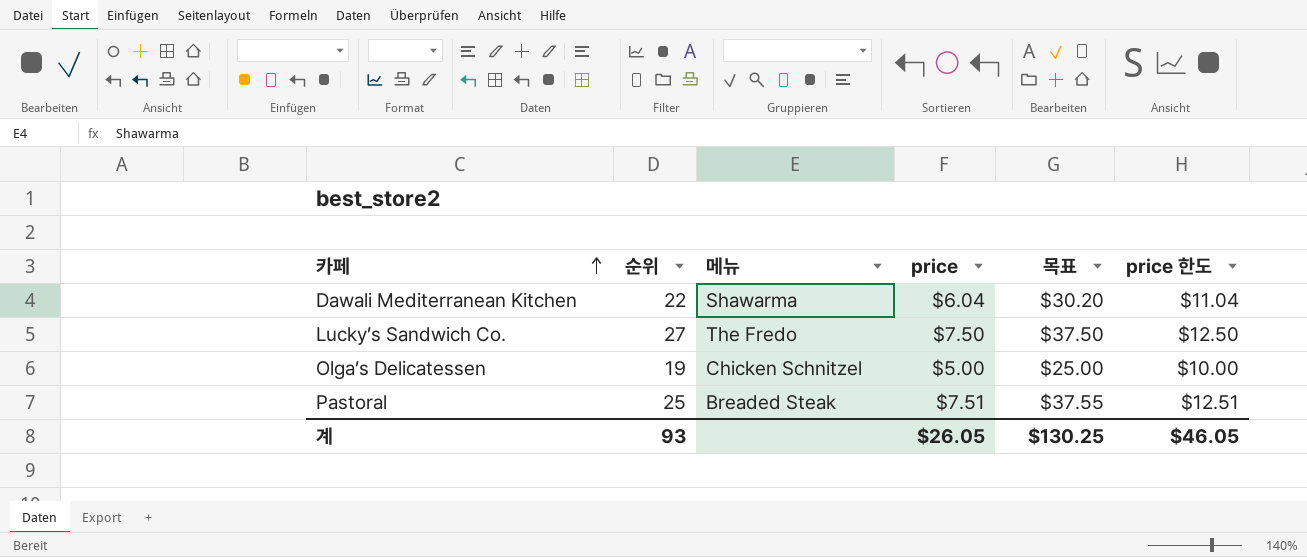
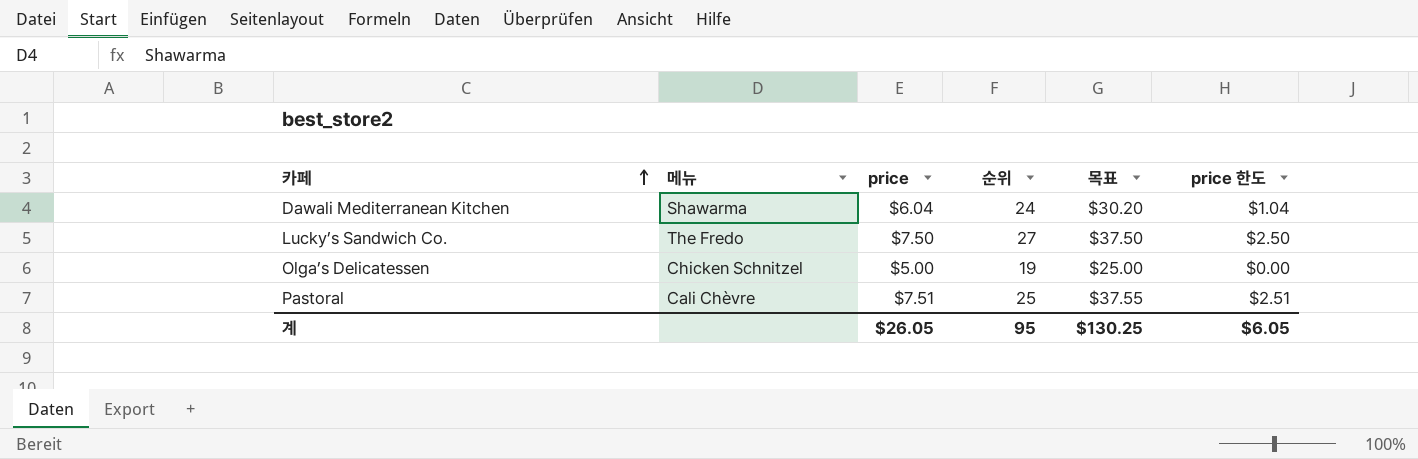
column 순위 | position: 2 -> 4
column price 한도 | formula: [price] + 5 -> [price] - 5
Dawali Mediterranean Kitchen | 순위: 22 -> 24
Pastoral | 메뉴: Breaded Steak -> Cali Chèvre
계 | 순위: 93 -> 95
계 | price 한도: $46.05 -> $6.05

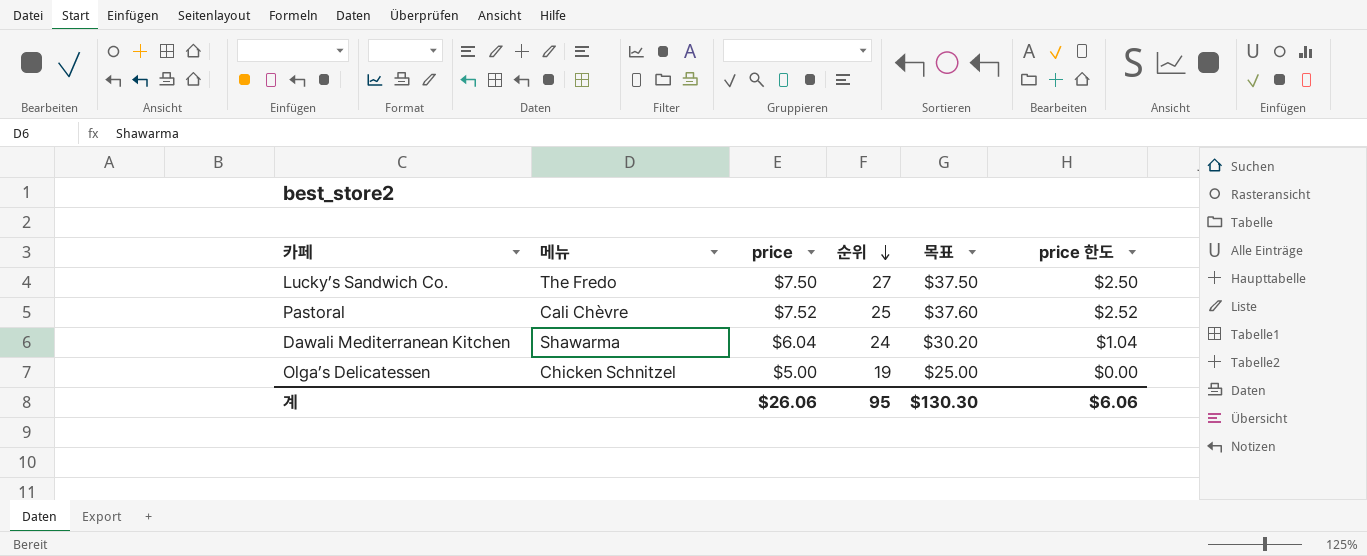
row order: 카페 ascending -> 순위 descending
Pastoral | price: $7.51 -> $7.52
Pastoral | 목표: $37.55 -> $37.60
Pastoral | price 한도: $2.51 -> $2.52
계 | price: $26.05 -> $26.06
계 | 목표: $130.25 -> $130.30
계 | price 한도: $6.05 -> $6.06

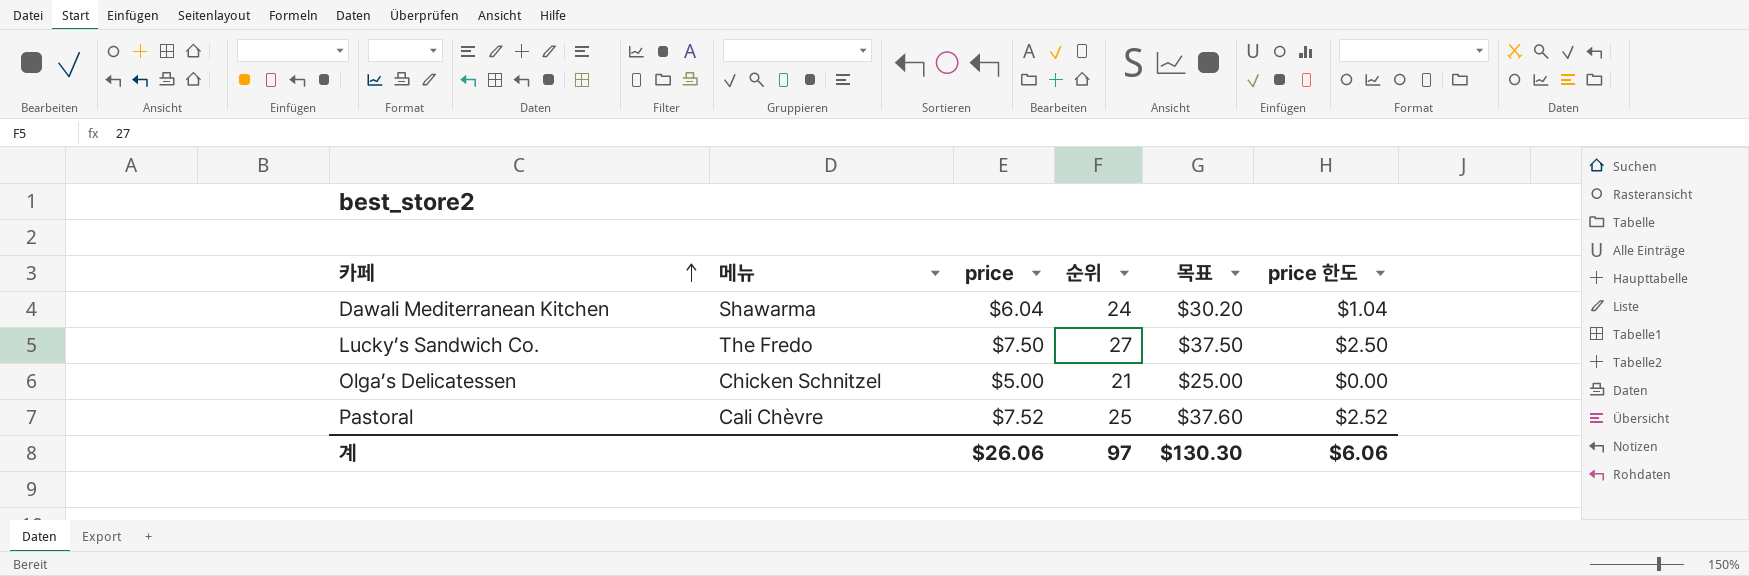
row order: 순위 descending -> 카페 ascending
Olga’s Delicatessen | 순위: 19 -> 21
계 | 순위: 95 -> 97

